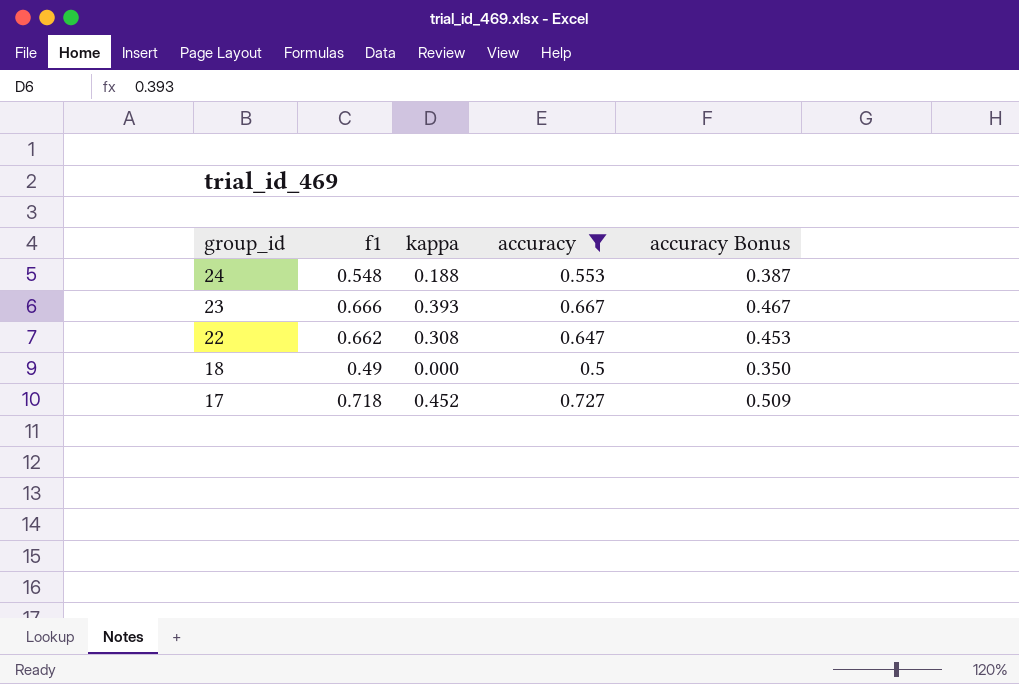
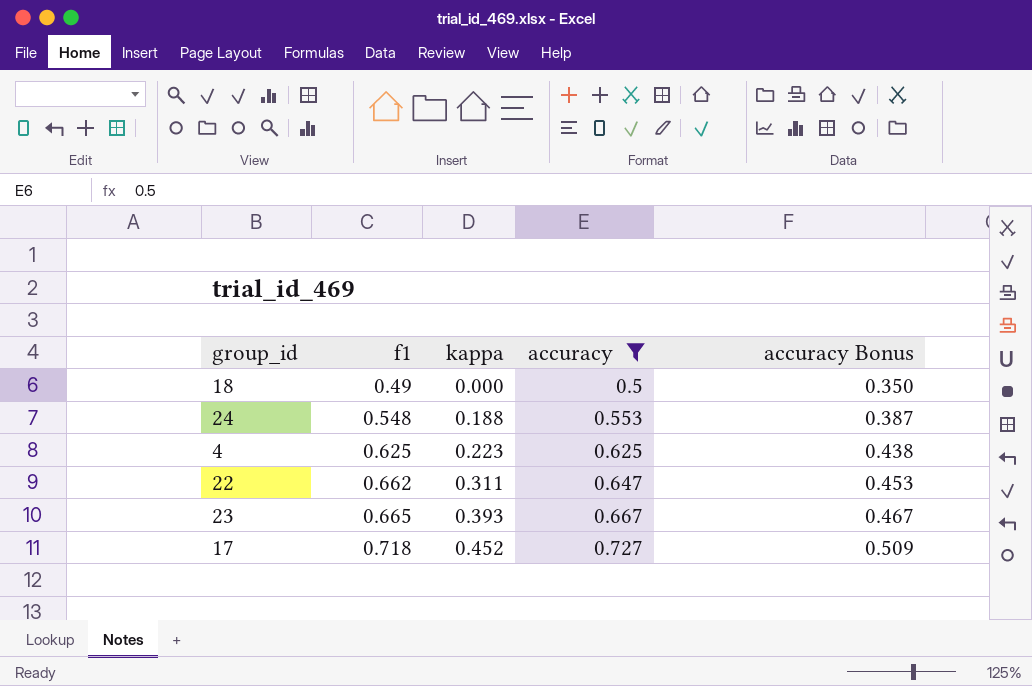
row order: group_id descending -> f1 ascending
row 4: none -> 0.625 | 0.223 | 0.625 | 0.438
22 | kappa: 0.308 -> 0.311
23 | f1: 0.666 -> 0.665

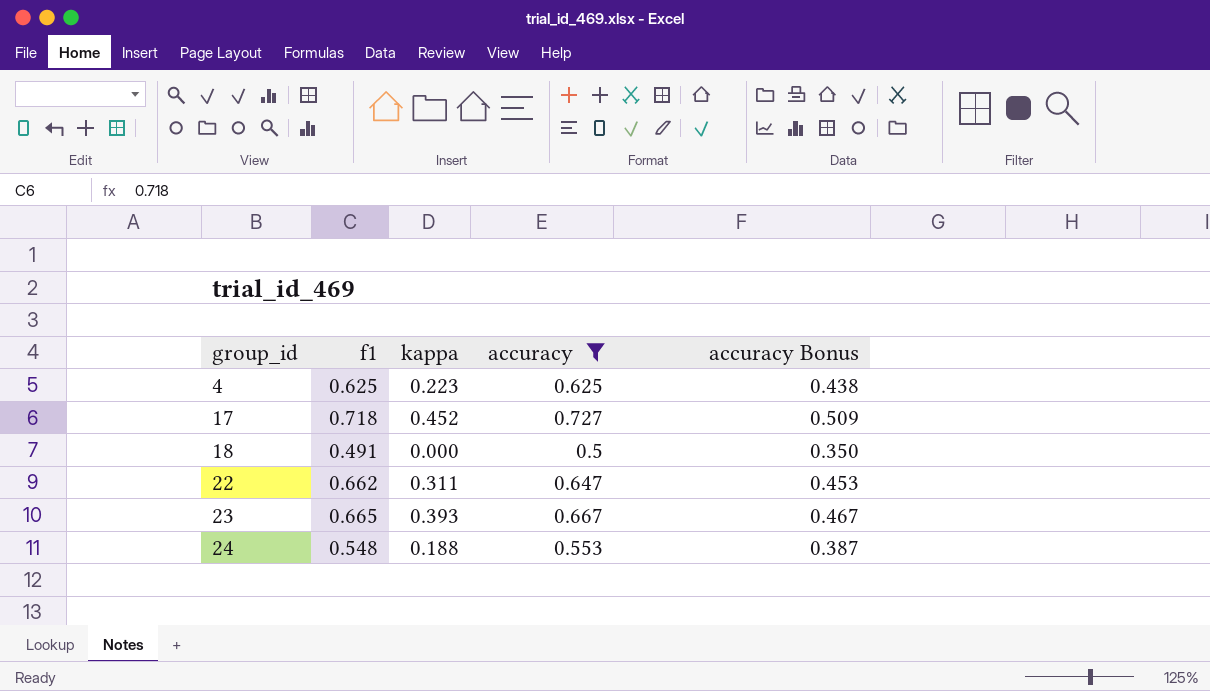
row order: f1 ascending -> group_id ascending
18 | f1: 0.49 -> 0.491

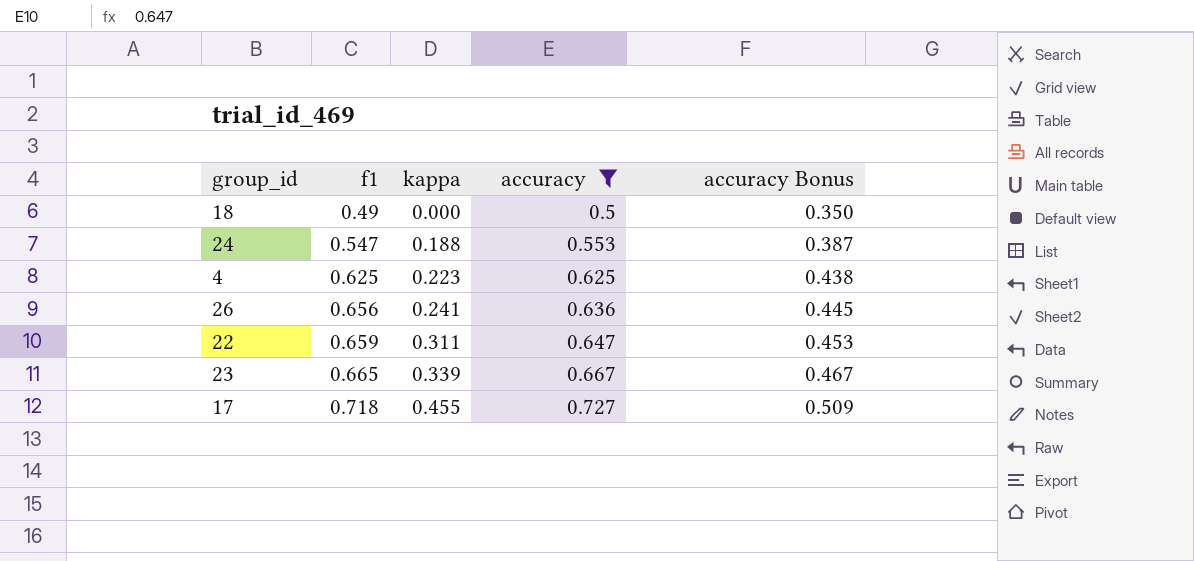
row order: group_id ascending -> f1 ascending
18 | f1: 0.491 -> 0.49
24 | f1: 0.548 -> 0.547
row 26: none -> 0.656 | 0.241 | 0.636 | 0.445
22 | f1: 0.662 -> 0.659
23 | kappa: 0.393 -> 0.339
17 | kappa: 0.452 -> 0.455

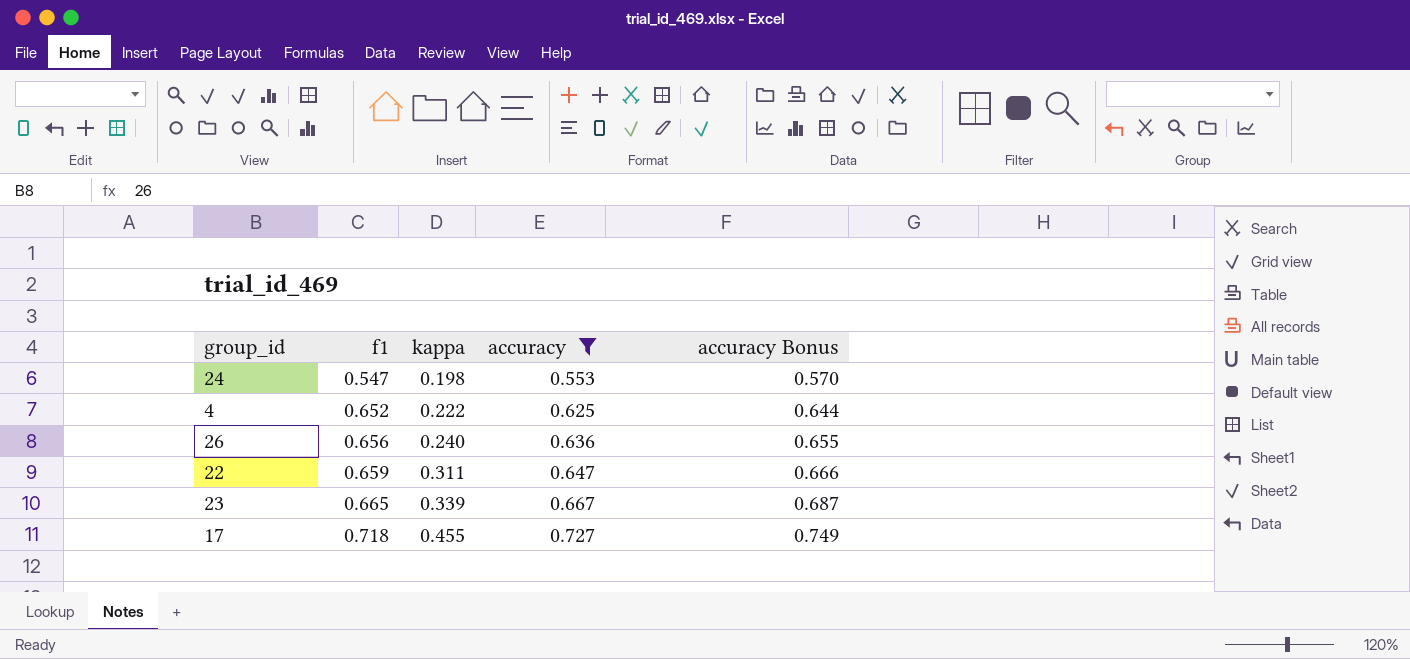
column accuracy Bonus | formula: [accuracy] * 0.7 -> [accuracy] * 1.03
row 18: 0.49 | 0.000 | 0.5 | 0.350 -> none
24 | kappa: 0.188 -> 0.198
4 | f1: 0.625 -> 0.652
4 | kappa: 0.223 -> 0.222
26 | kappa: 0.241 -> 0.240

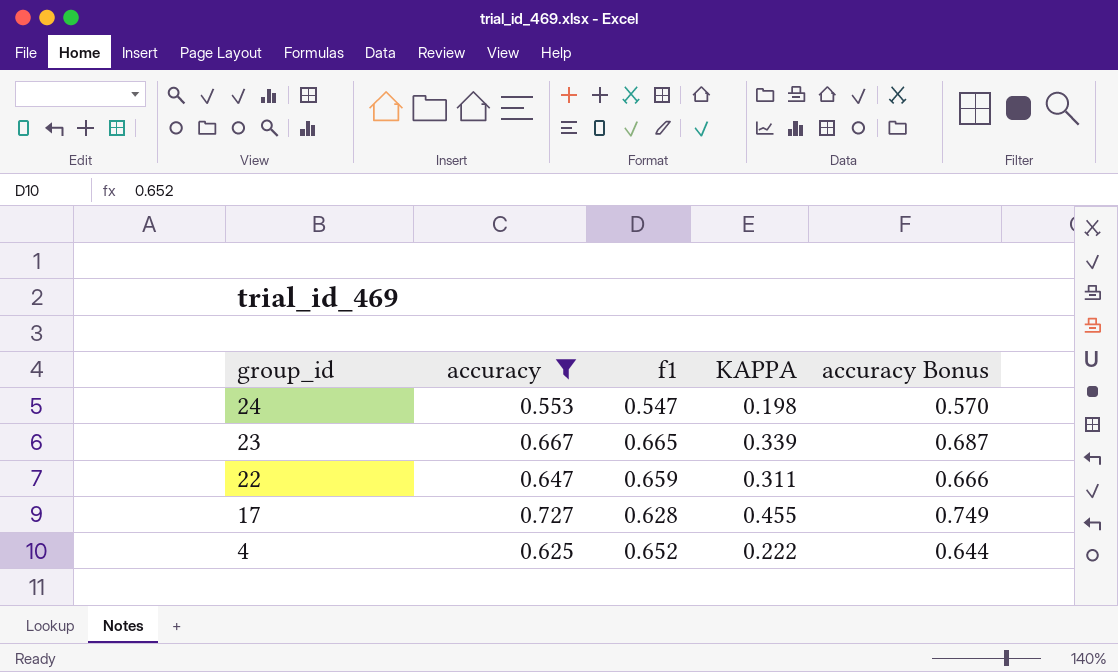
row order: f1 ascending -> group_id descending
column accuracy | position: 4 -> 2
column name: kappa -> KAPPA
row 26: 0.656 | 0.240 | 0.636 | 0.655 -> none
17 | f1: 0.718 -> 0.628

